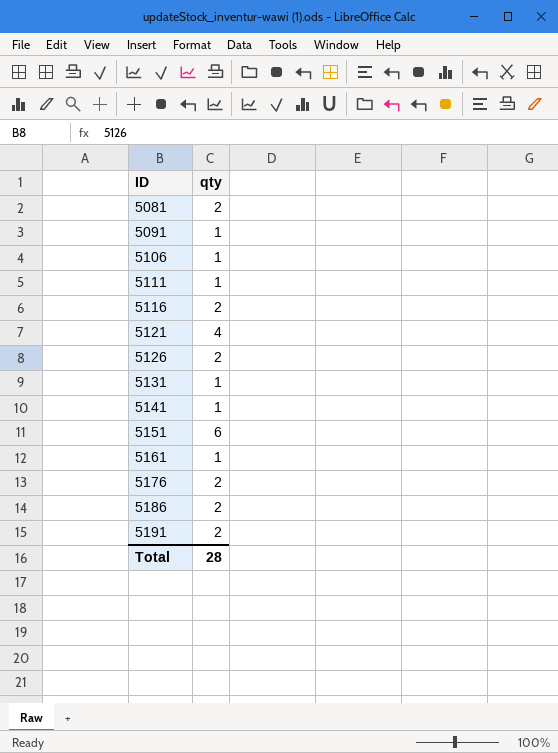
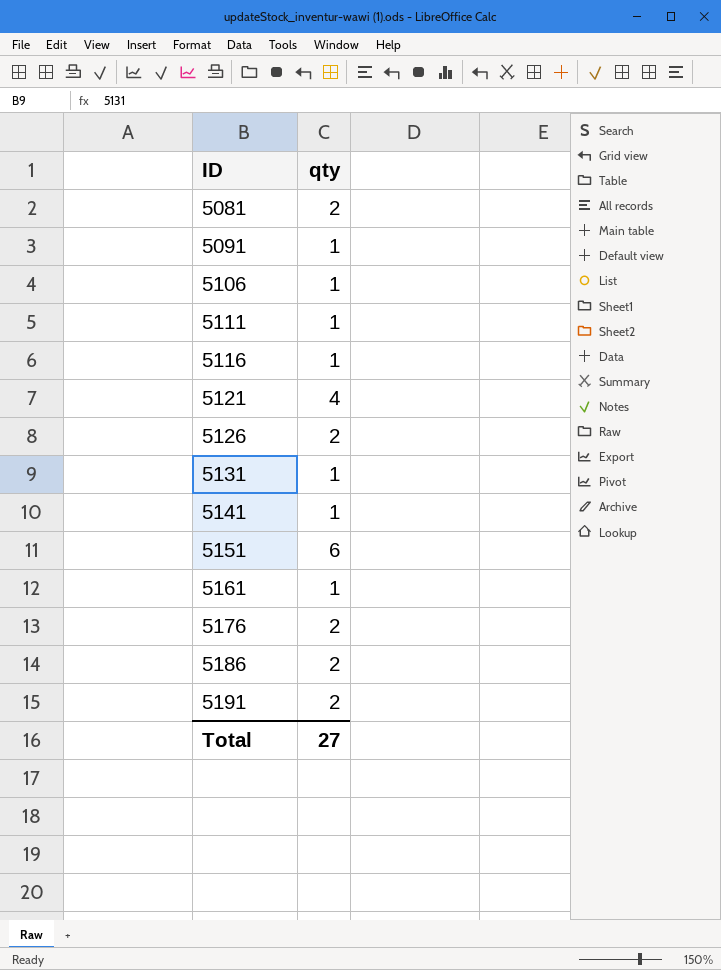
5116 | qty: 2 -> 1
Total | qty: 28 -> 27

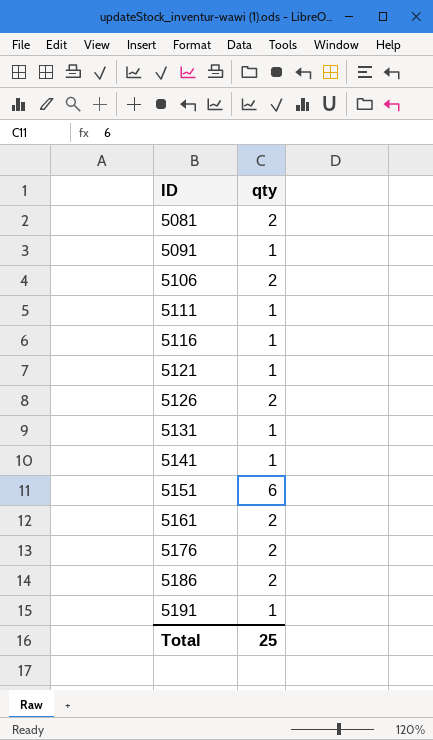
5106 | qty: 1 -> 2
5121 | qty: 4 -> 1
5161 | qty: 1 -> 2
5191 | qty: 2 -> 1
Total | qty: 27 -> 25

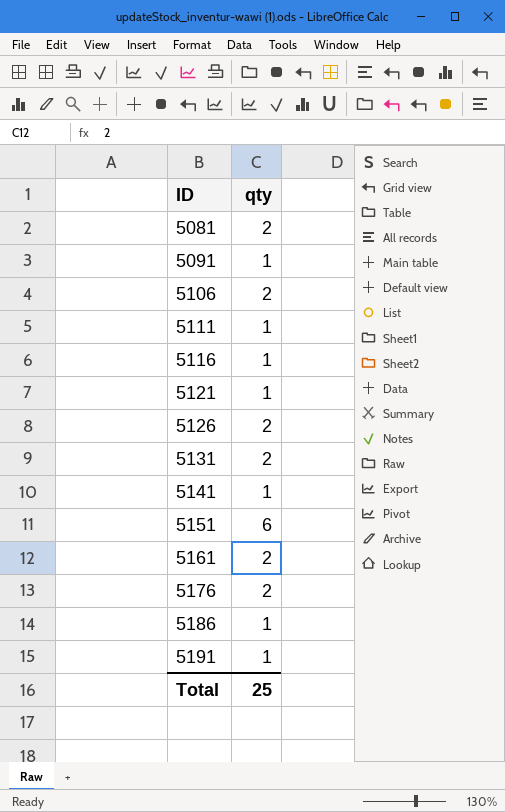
5131 | qty: 1 -> 2
5186 | qty: 2 -> 1

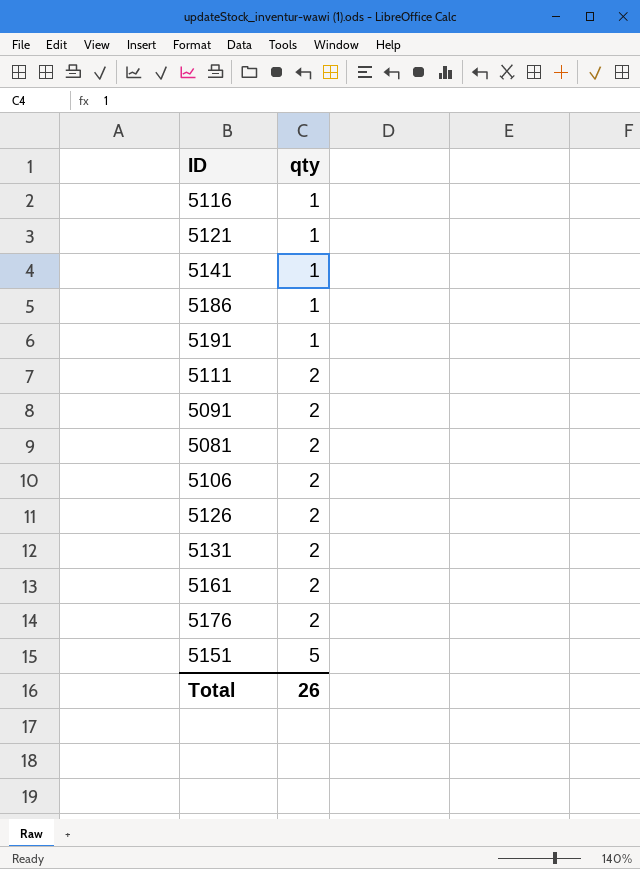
row order: ID ascending -> qty ascending
5111 | qty: 1 -> 2
5091 | qty: 1 -> 2
5151 | qty: 6 -> 5
Total | qty: 25 -> 26

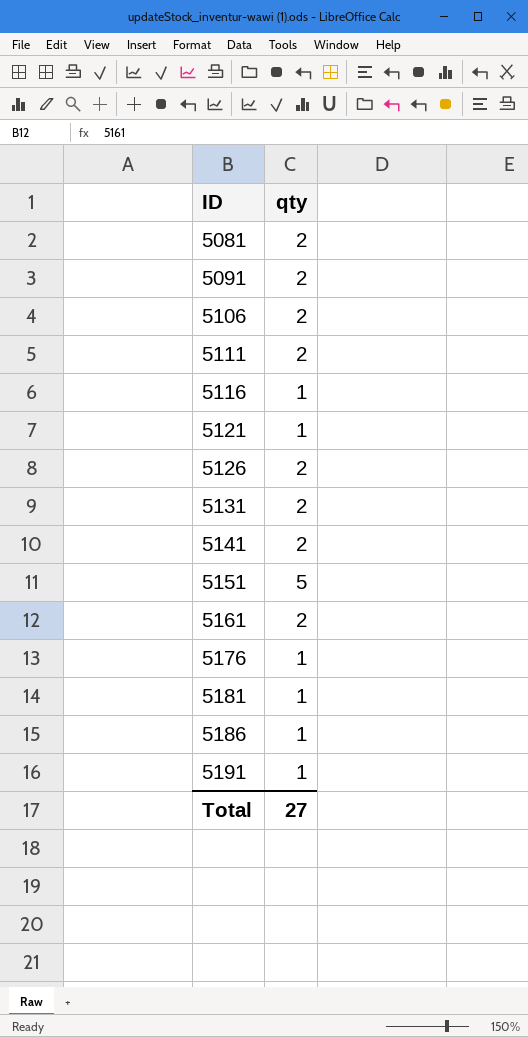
row order: qty ascending -> ID ascending
5141 | qty: 1 -> 2
5176 | qty: 2 -> 1
row 5181: none -> 1
Total | qty: 26 -> 27

